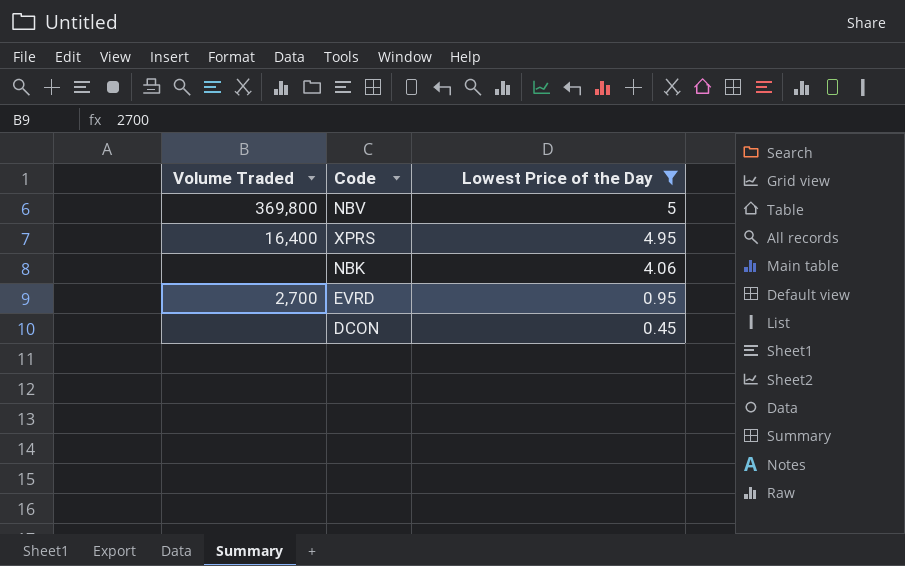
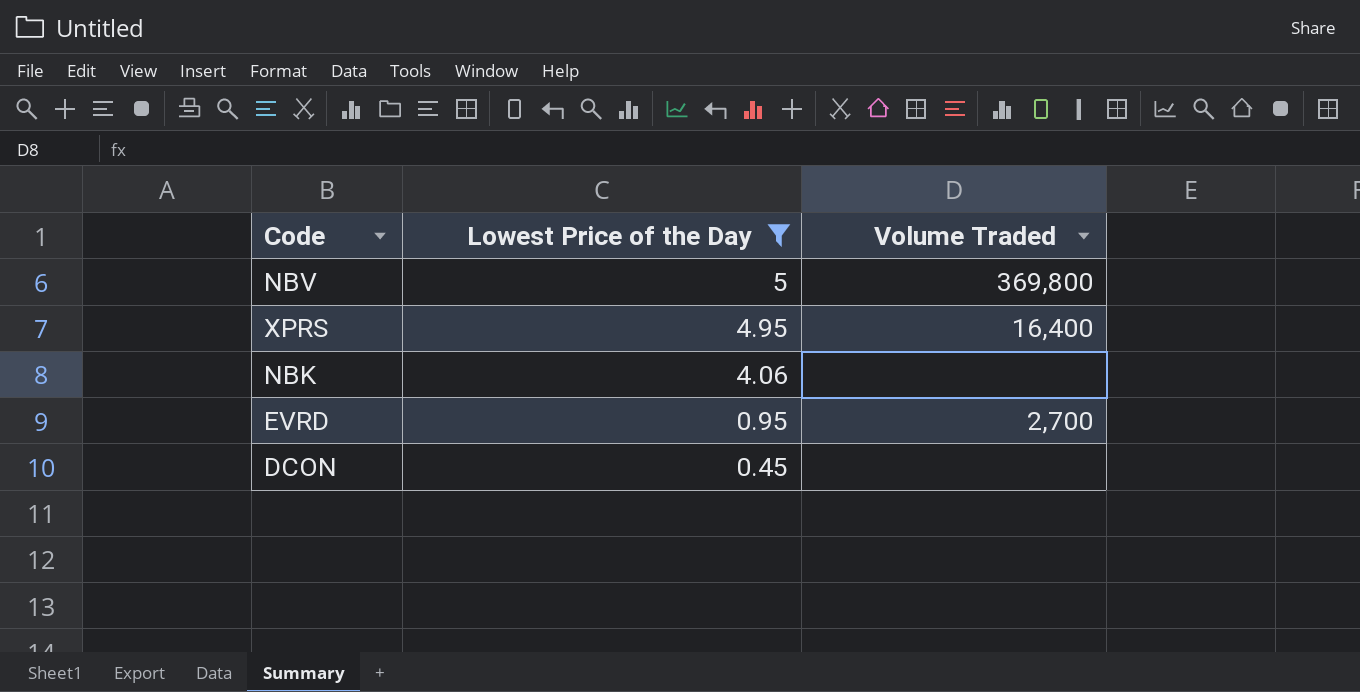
column Volume Traded | position: 1 -> 3

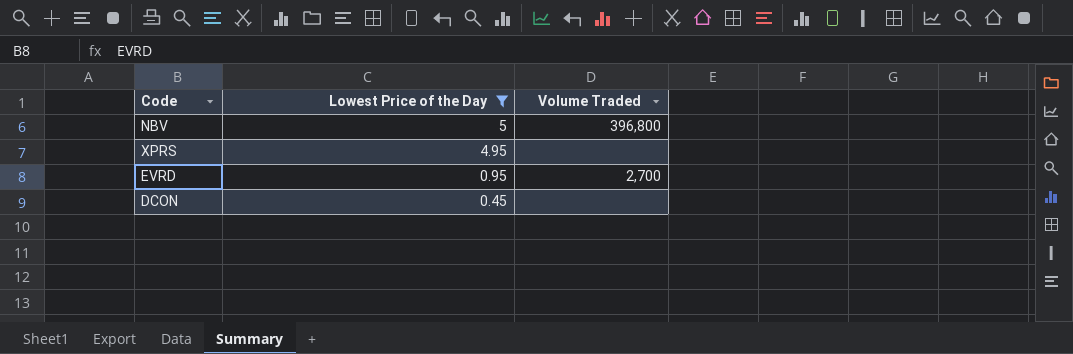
row NBK: 4.06 | none -> none
NBV | Volume Traded: 369,800 -> 396,800
XPRS | Volume Traded: 16,400 -> none

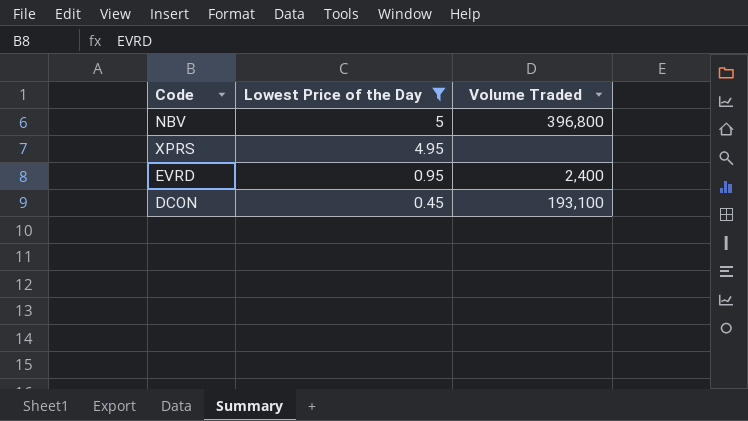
EVRD | Volume Traded: 2,700 -> 2,400
DCON | Volume Traded: none -> 193,100

